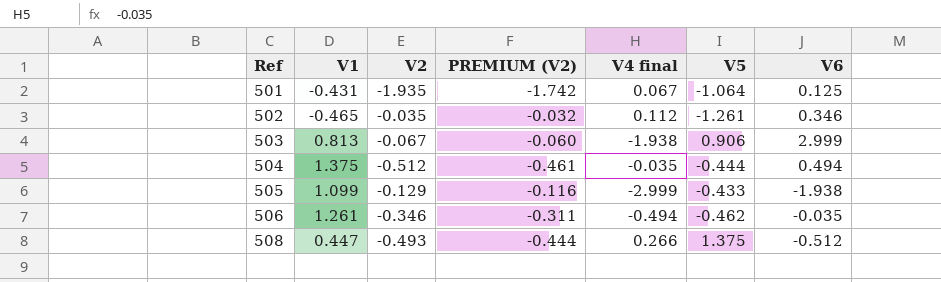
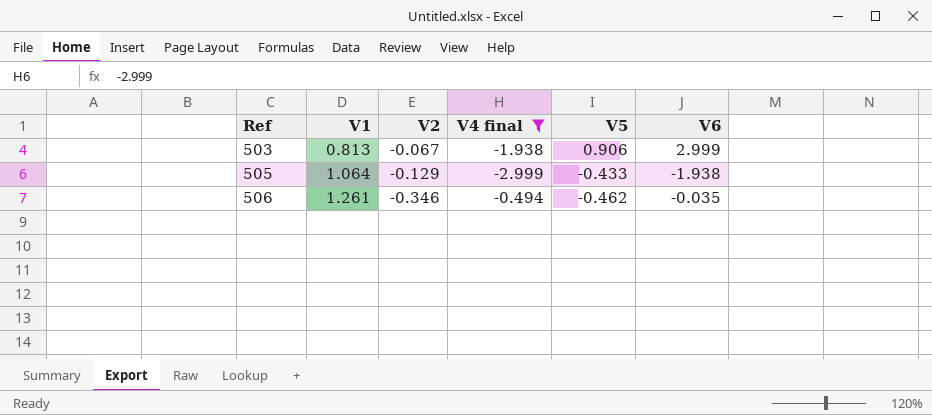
filter: none -> V4 final <= -0.494
column PREMIUM (V2) | formula: [V2] * 0.9 -> none
505 | V1: 1.099 -> 1.064

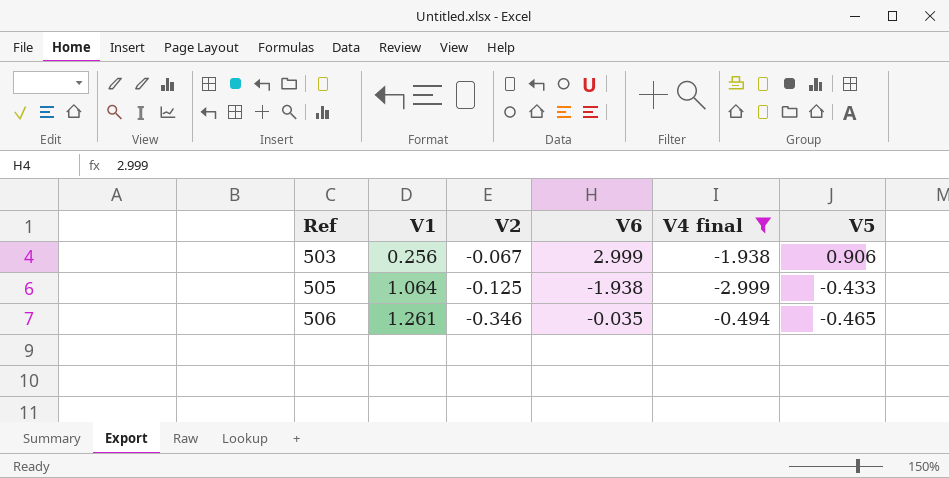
column V6 | position: 6 -> 4
503 | V1: 0.813 -> 0.256
505 | V2: -0.129 -> -0.125
506 | V5: -0.462 -> -0.465

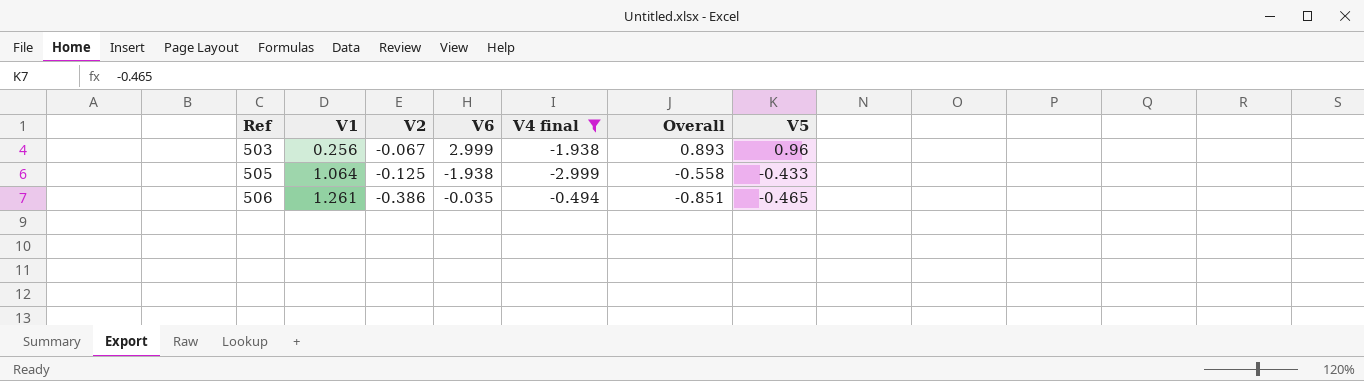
column Overall | formula: none -> [V2] + [V5]
503 | V5: 0.906 -> 0.96
506 | V2: -0.346 -> -0.386

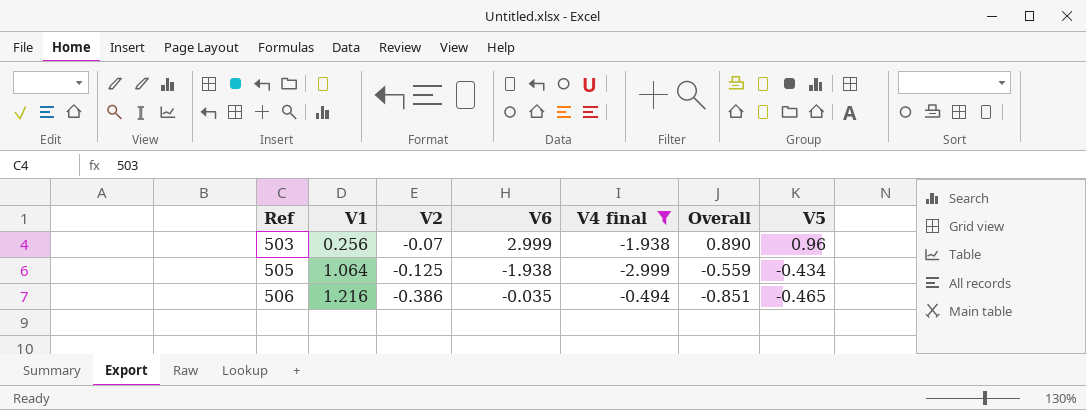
503 | V2: -0.067 -> -0.07
503 | Overall: 0.893 -> 0.890
505 | Overall: -0.558 -> -0.559
505 | V5: -0.433 -> -0.434
506 | V1: 1.261 -> 1.216

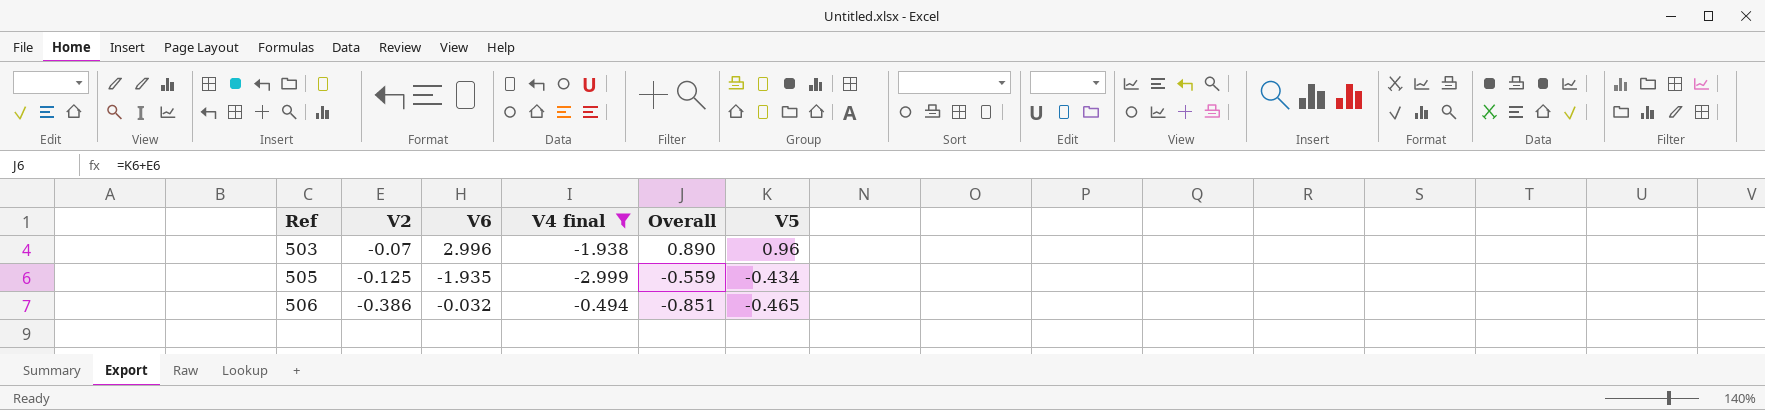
column V1 | position: 2 -> none
503 | V6: 2.999 -> 2.996
505 | V6: -1.938 -> -1.935
506 | V6: -0.035 -> -0.032

